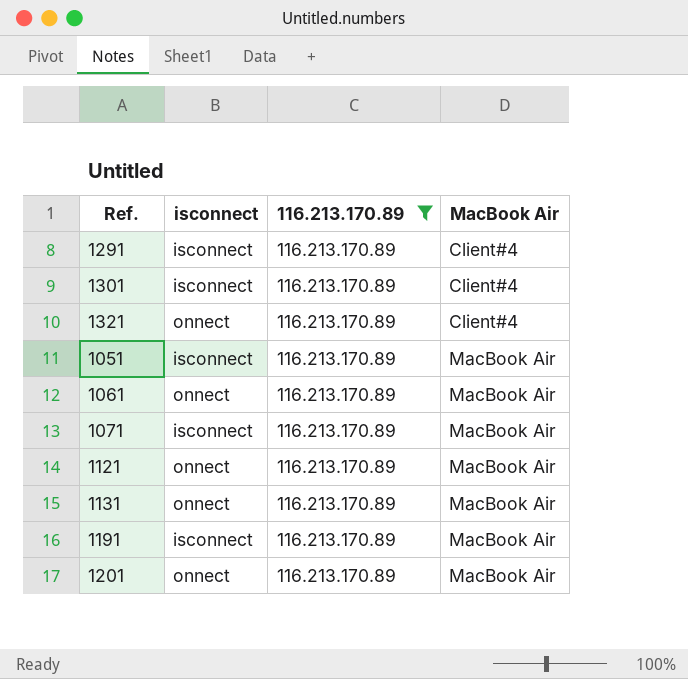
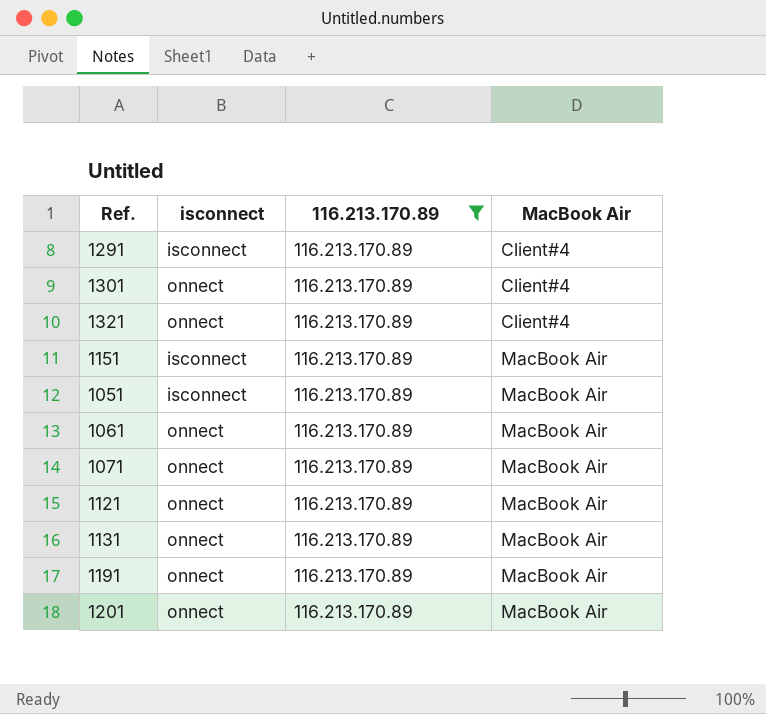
1301 | isconnect: isconnect -> onnect
row 1151: none -> isconnect | 116.213.170.89 | MacBook Air
1071 | isconnect: isconnect -> onnect
1191 | isconnect: isconnect -> onnect

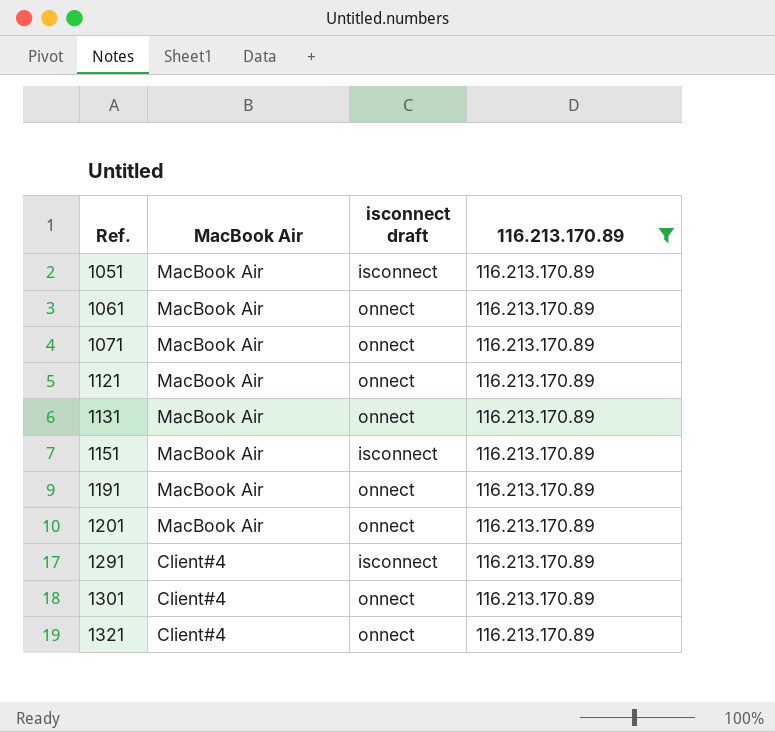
row order: MacBook Air ascending -> Ref. ascending
column MacBook Air | position: 4 -> 2
column name: isconnect -> isconnect draft

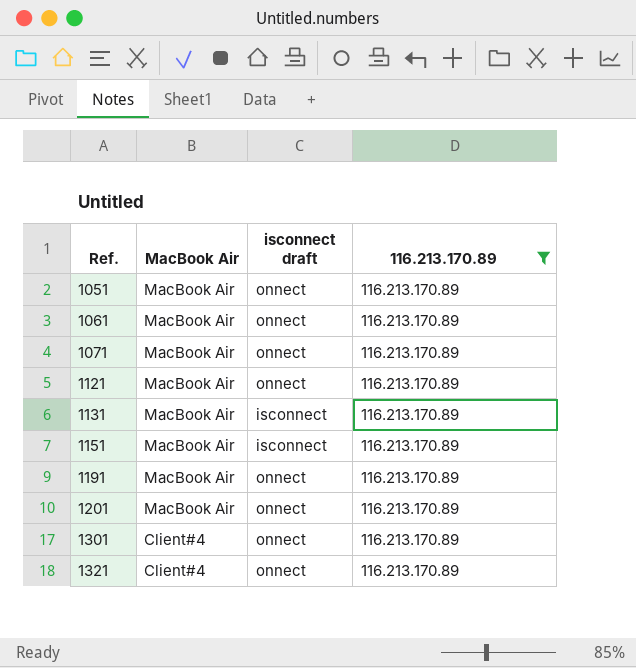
row 1291: Client#4 | isconnect | 116.213.170.89 -> none
1051 | isconnect draft: isconnect -> onnect
1131 | isconnect draft: onnect -> isconnect

